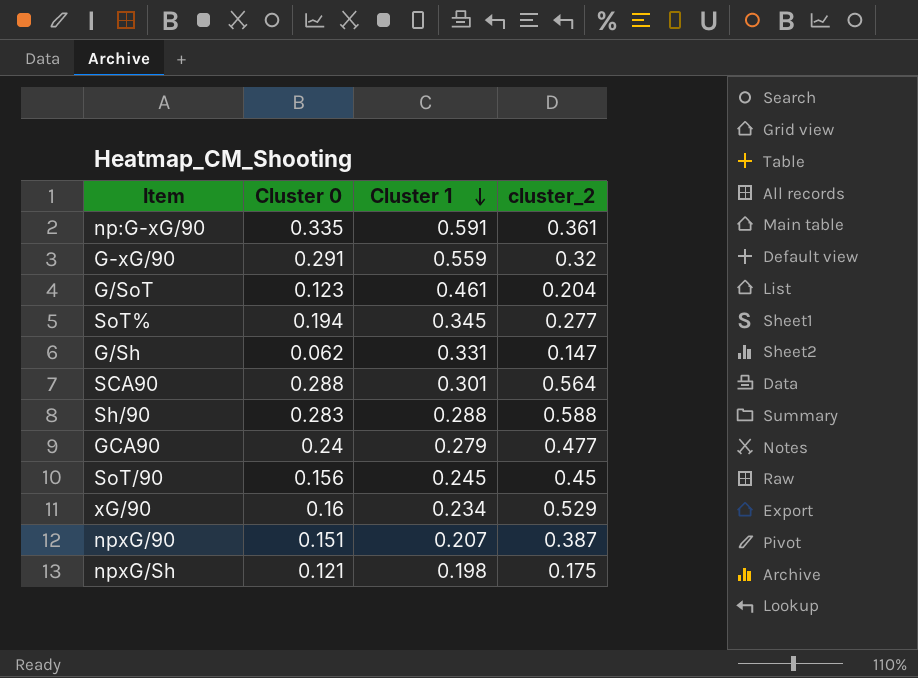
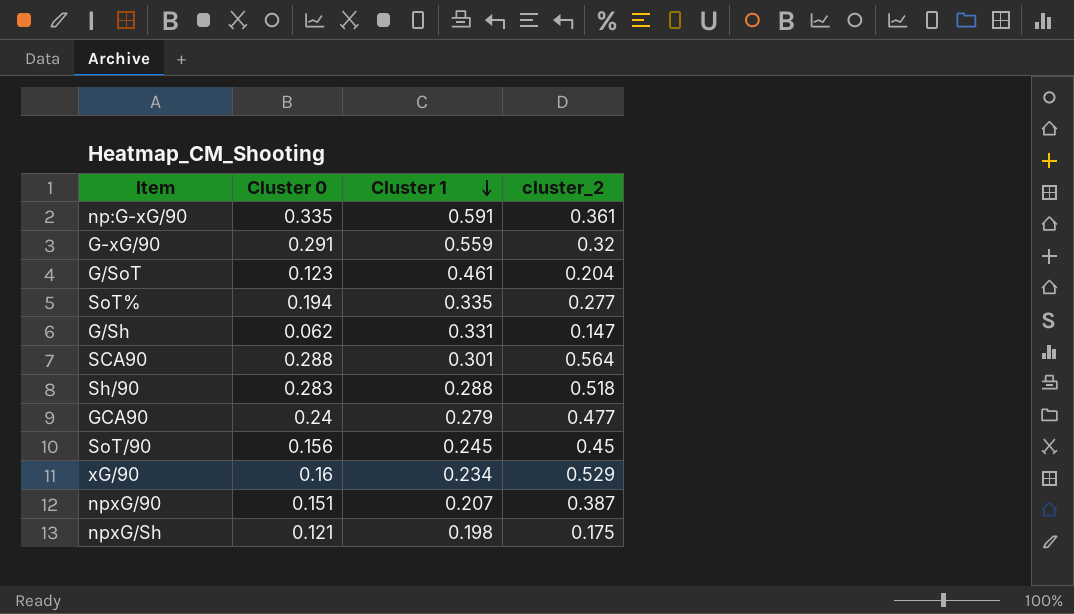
SoT% | Cluster 1: 0.345 -> 0.335
Sh/90 | cluster_2: 0.588 -> 0.518

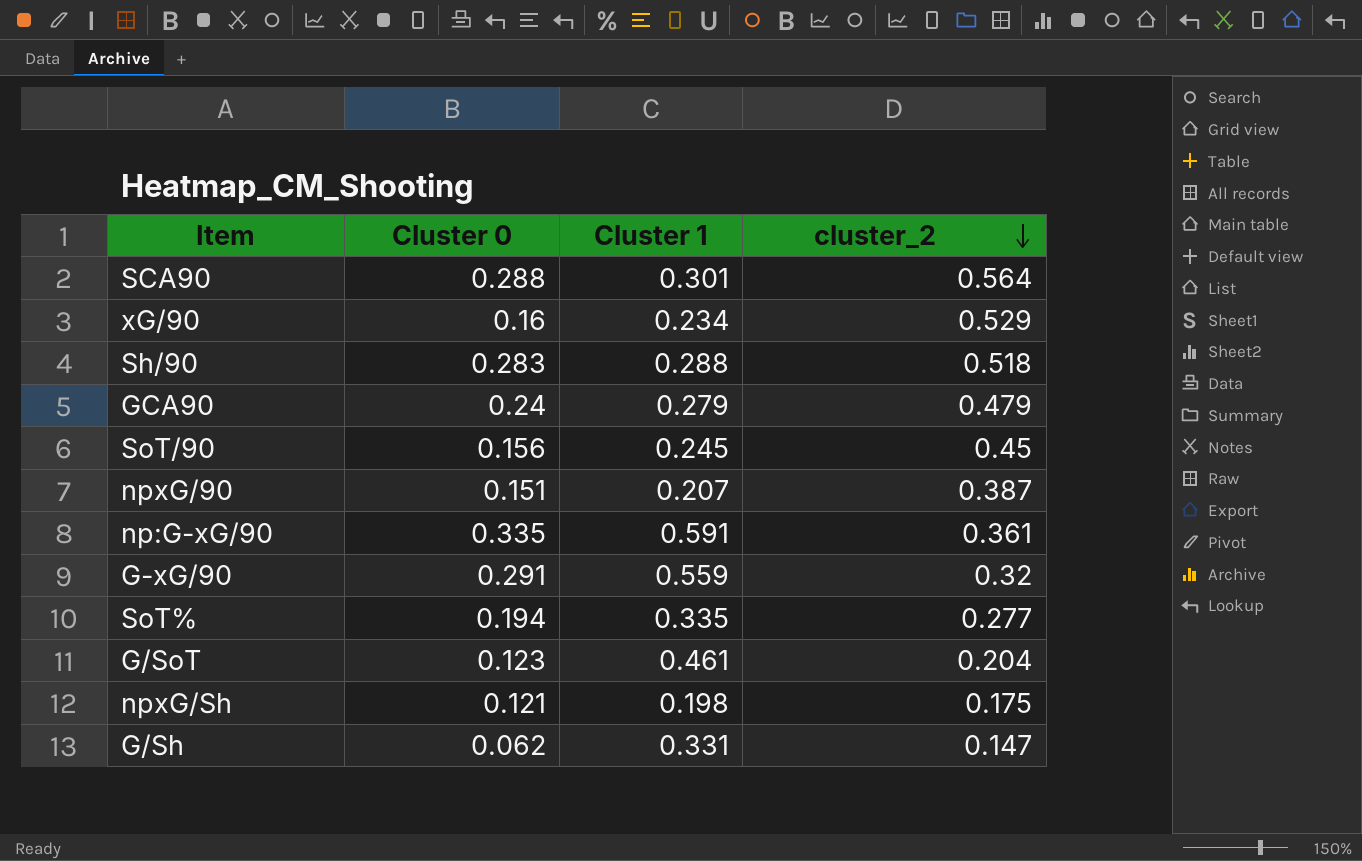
row order: Cluster 1 descending -> cluster_2 descending
GCA90 | cluster_2: 0.477 -> 0.479

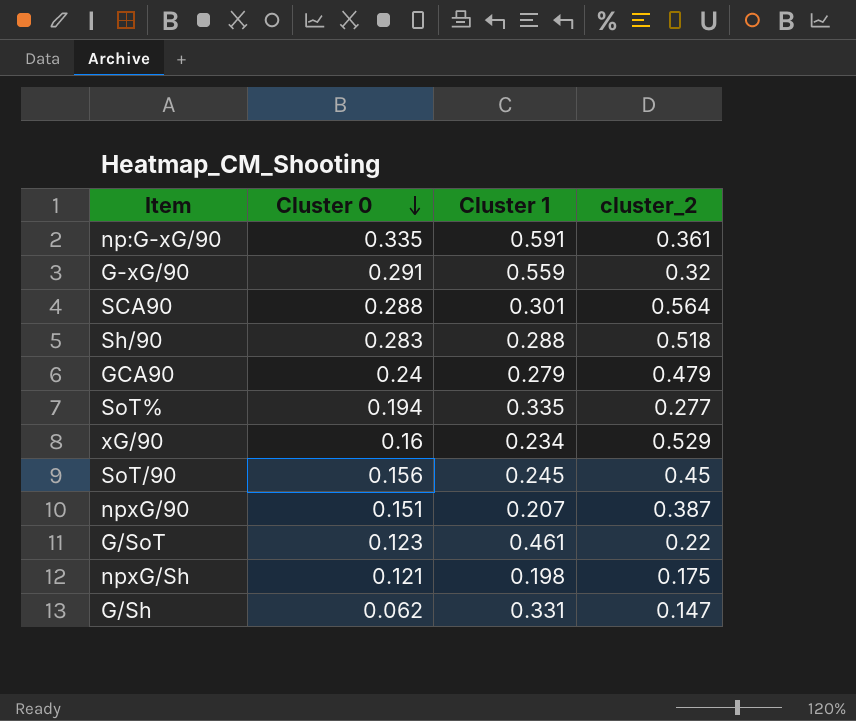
row order: cluster_2 descending -> Cluster 0 descending
G/SoT | cluster_2: 0.204 -> 0.22

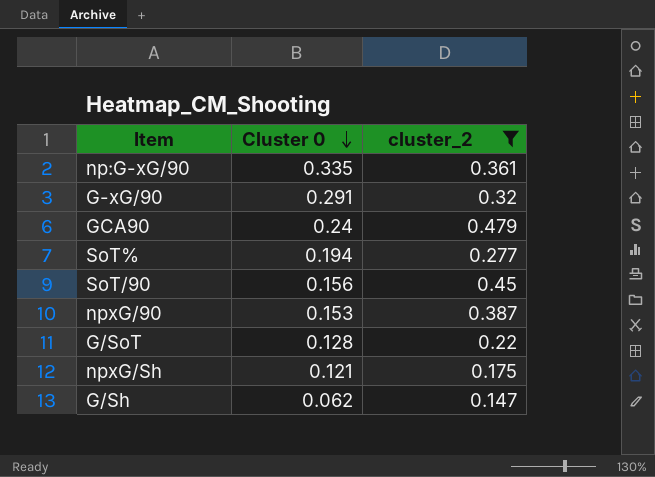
filter: none -> cluster_2 <= 0.479
column Cluster 1 | position: 3 -> none
npxG/90 | Cluster 0: 0.151 -> 0.153
G/SoT | Cluster 0: 0.123 -> 0.128

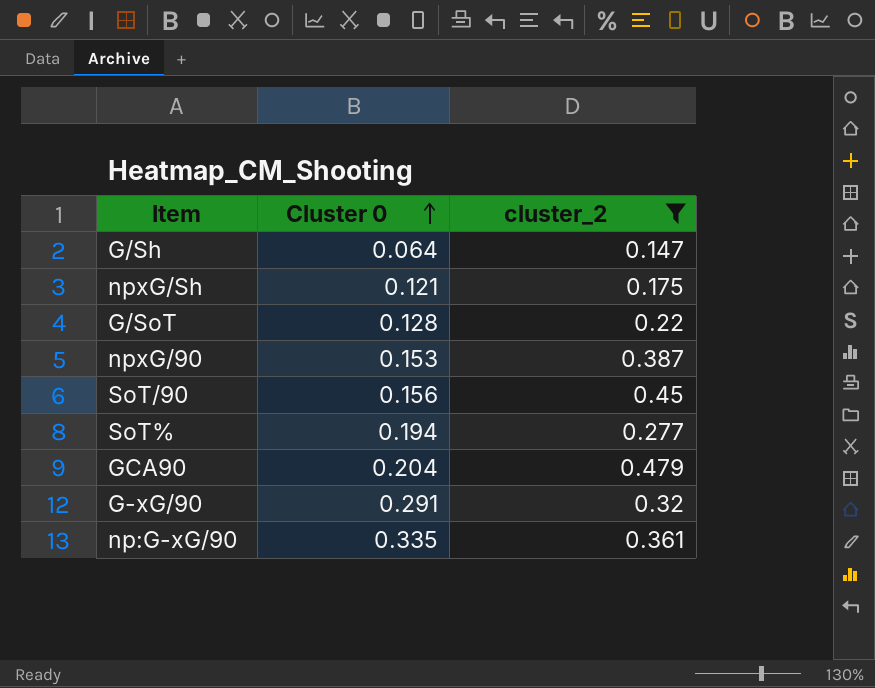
row order: Cluster 0 descending -> Cluster 0 ascending
G/Sh | Cluster 0: 0.062 -> 0.064
GCA90 | Cluster 0: 0.24 -> 0.204

